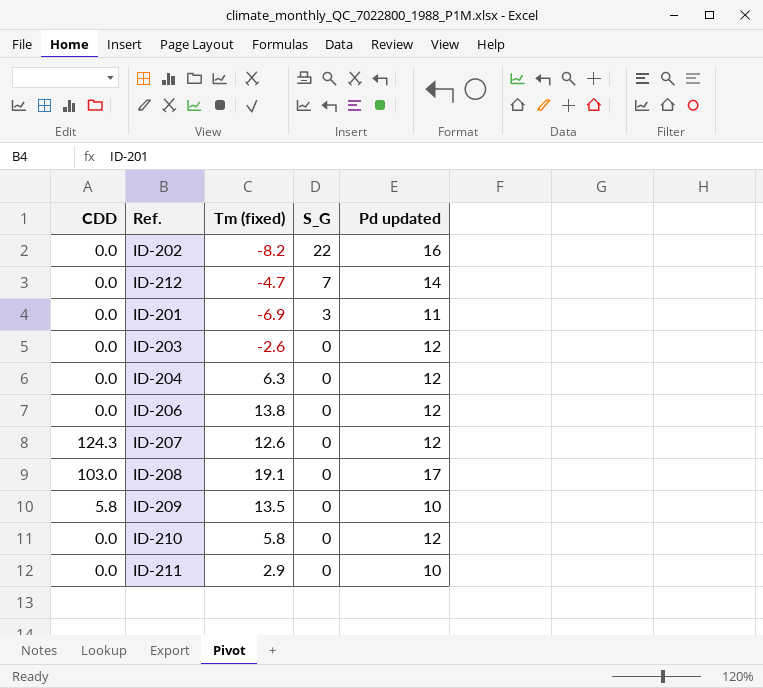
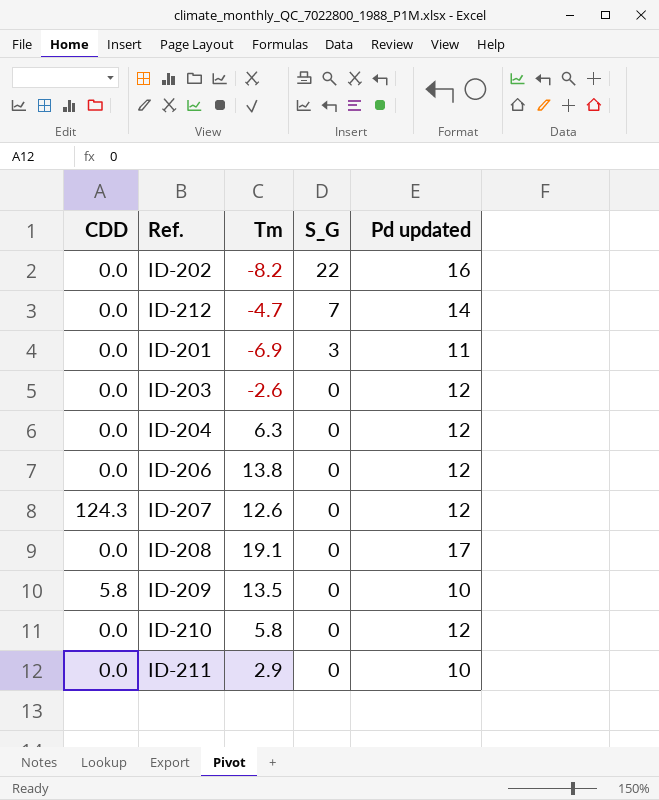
column name: Tm (fixed) -> Tm
ID-208 | CDD: 103.0 -> 0.0

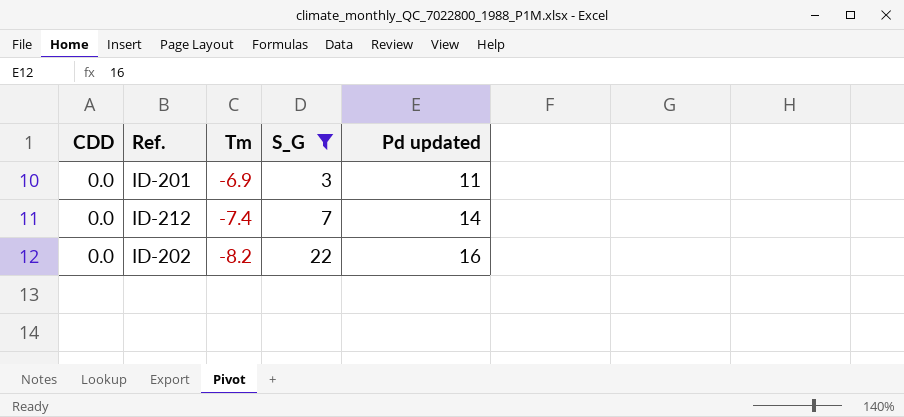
filter: none -> S_G != 0
row order: S_G descending -> Tm descending
ID-212 | Tm: -4.7 -> -7.4

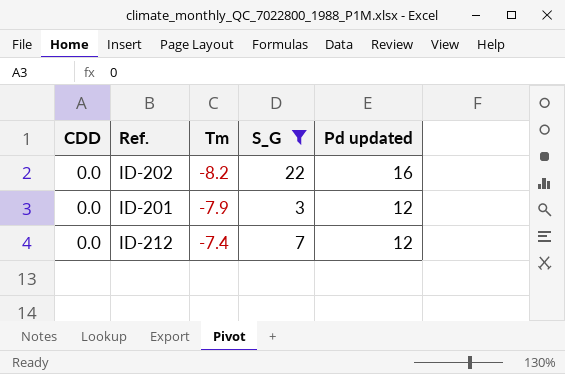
row order: Tm descending -> Tm ascending
ID-201 | Tm: -6.9 -> -7.9
ID-201 | Pd updated: 11 -> 12
ID-212 | Pd updated: 14 -> 12

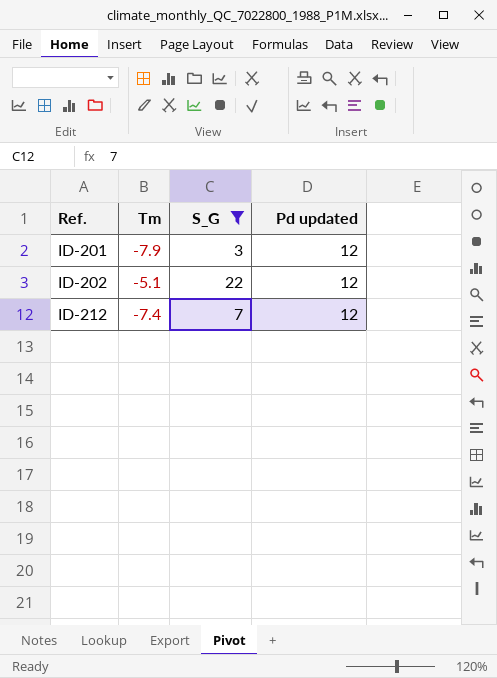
row order: Tm ascending -> Ref. ascending
column CDD | position: 1 -> none
ID-202 | Tm: -8.2 -> -5.1
ID-202 | Pd updated: 16 -> 12

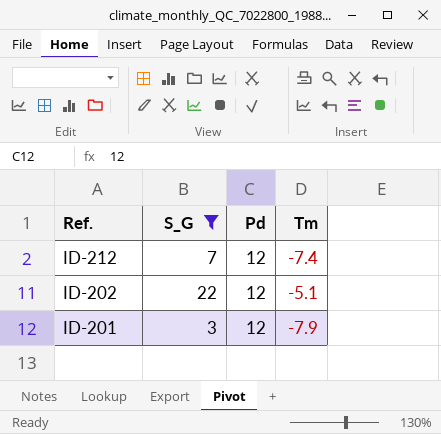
row order: Ref. ascending -> Ref. descending
column name: Pd updated -> Pd
column Tm | position: 2 -> 4

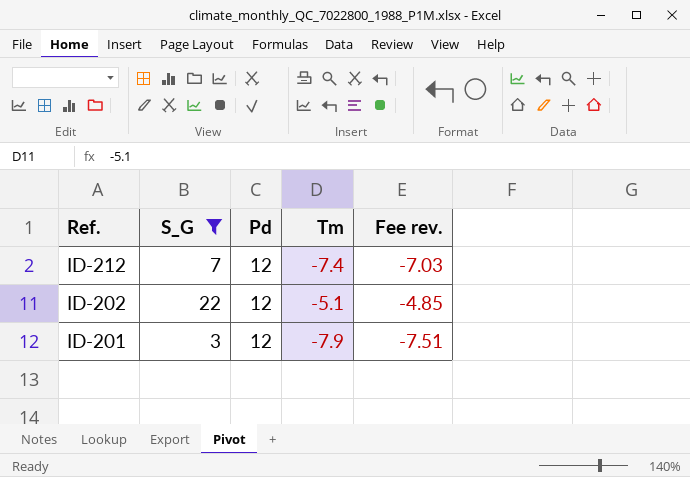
column Fee rev. | formula: none -> [Tm] * 0.95

